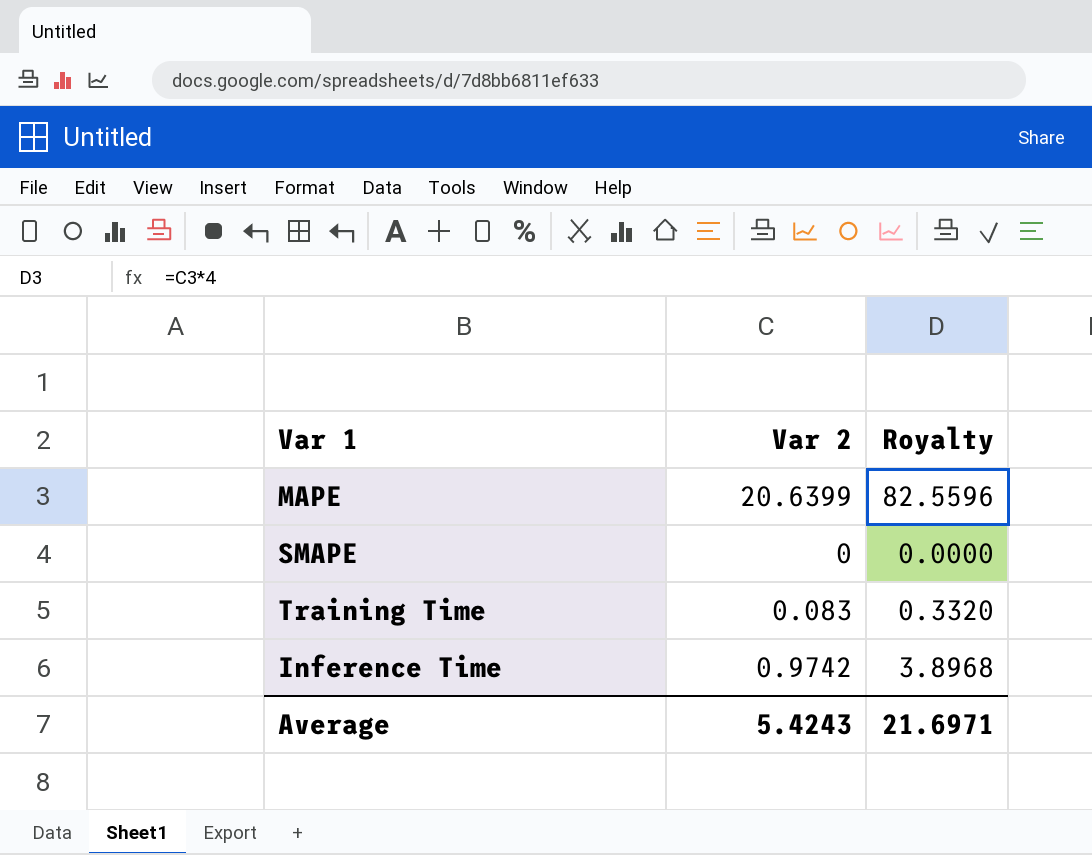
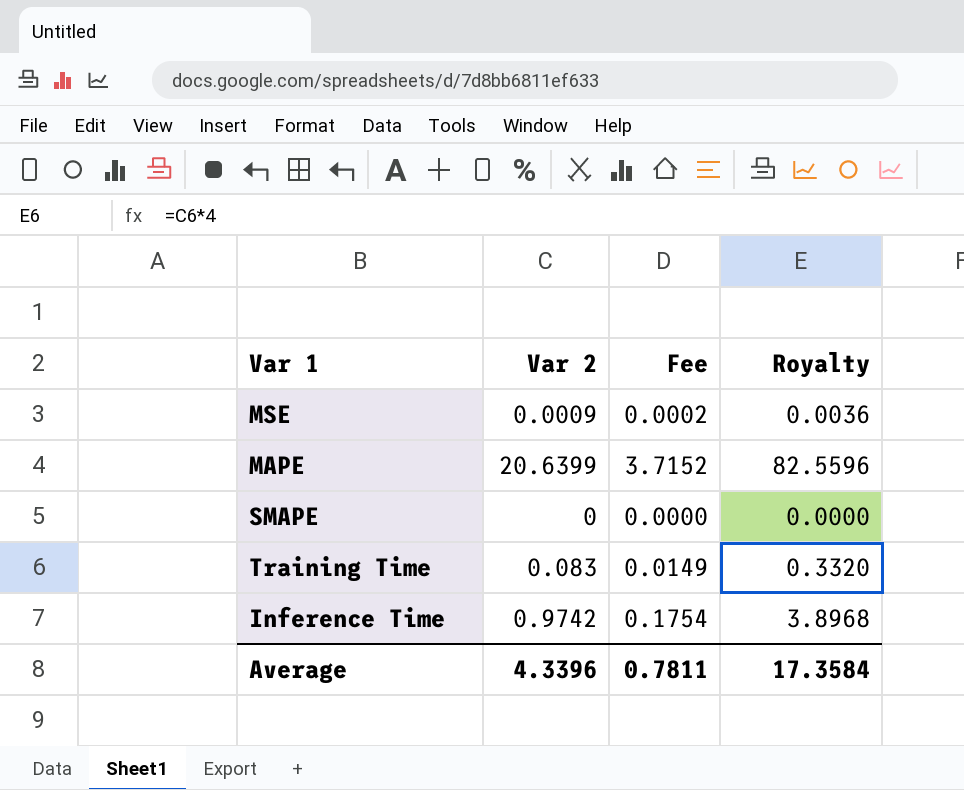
column Fee | formula: none -> [Var 2] * 0.18
row MSE: none -> 0.0009 | 0.0002 | 0.0036
Average | Var 2: 5.4243 -> 4.3396
Average | Royalty: 21.6971 -> 17.3584

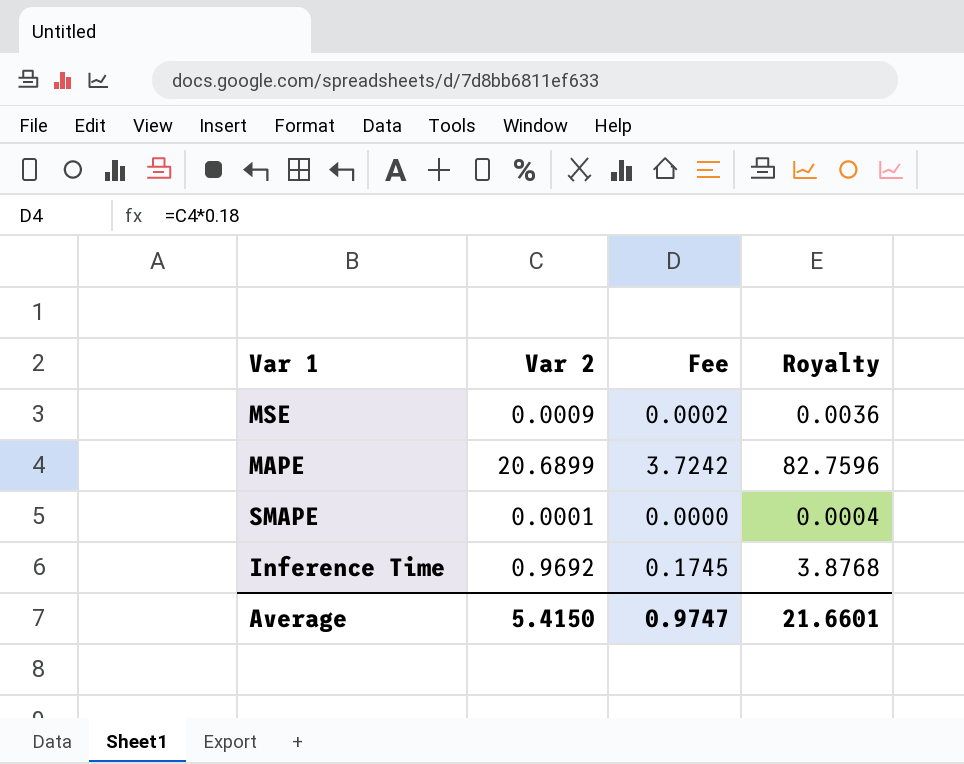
row Training Time: 0.083 | 0.0149 | 0.3320 -> none
MAPE | Var 2: 20.6399 -> 20.6899
MAPE | Fee: 3.7152 -> 3.7242
MAPE | Royalty: 82.5596 -> 82.7596
SMAPE | Var 2: 0 -> 0.0001
SMAPE | Royalty: 0.0000 -> 0.0004
Inference Time | Var 2: 0.9742 -> 0.9692
Inference Time | Fee: 0.1754 -> 0.1745
Inference Time | Royalty: 3.8968 -> 3.8768
Average | Var 2: 4.3396 -> 5.4150
Average | Fee: 0.7811 -> 0.9747
Average | Royalty: 17.3584 -> 21.6601

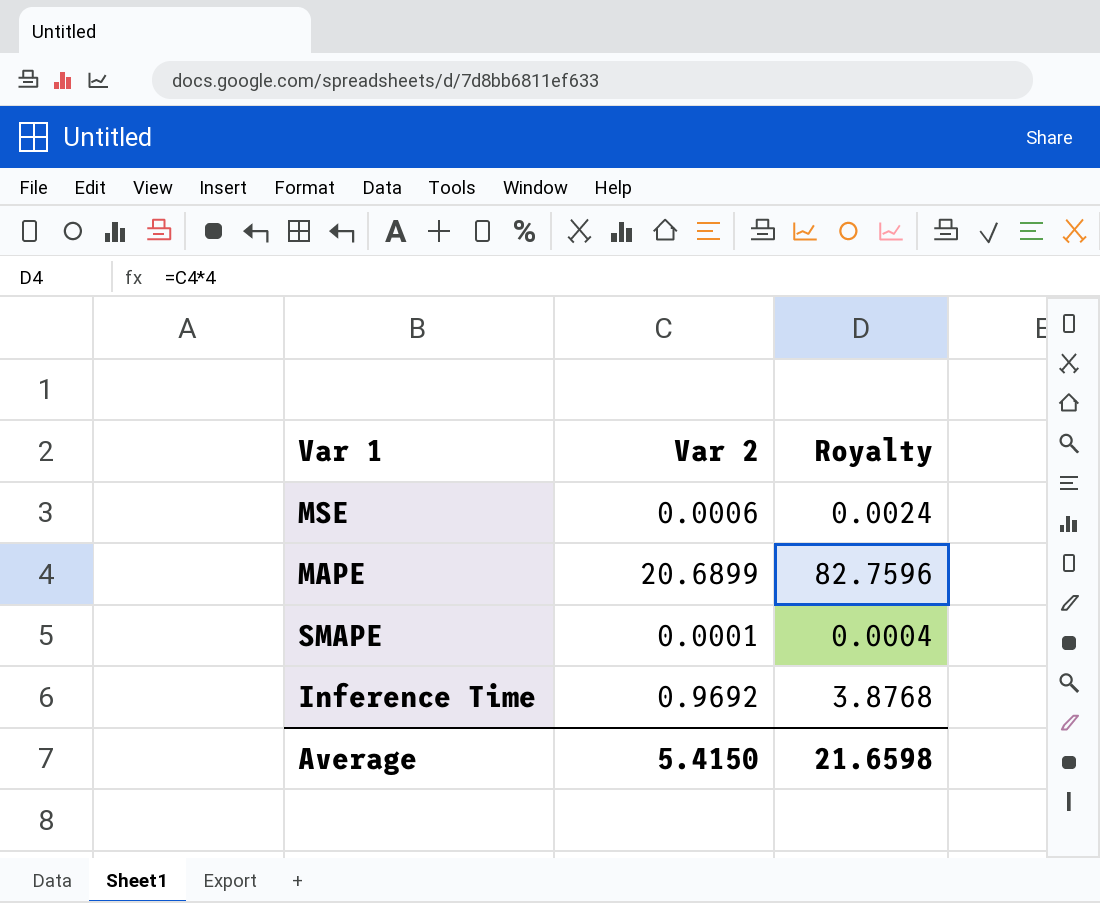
column Fee | formula: [Var 2] * 0.18 -> none
MSE | Var 2: 0.0009 -> 0.0006
MSE | Royalty: 0.0036 -> 0.0024
Average | Royalty: 21.6601 -> 21.6598

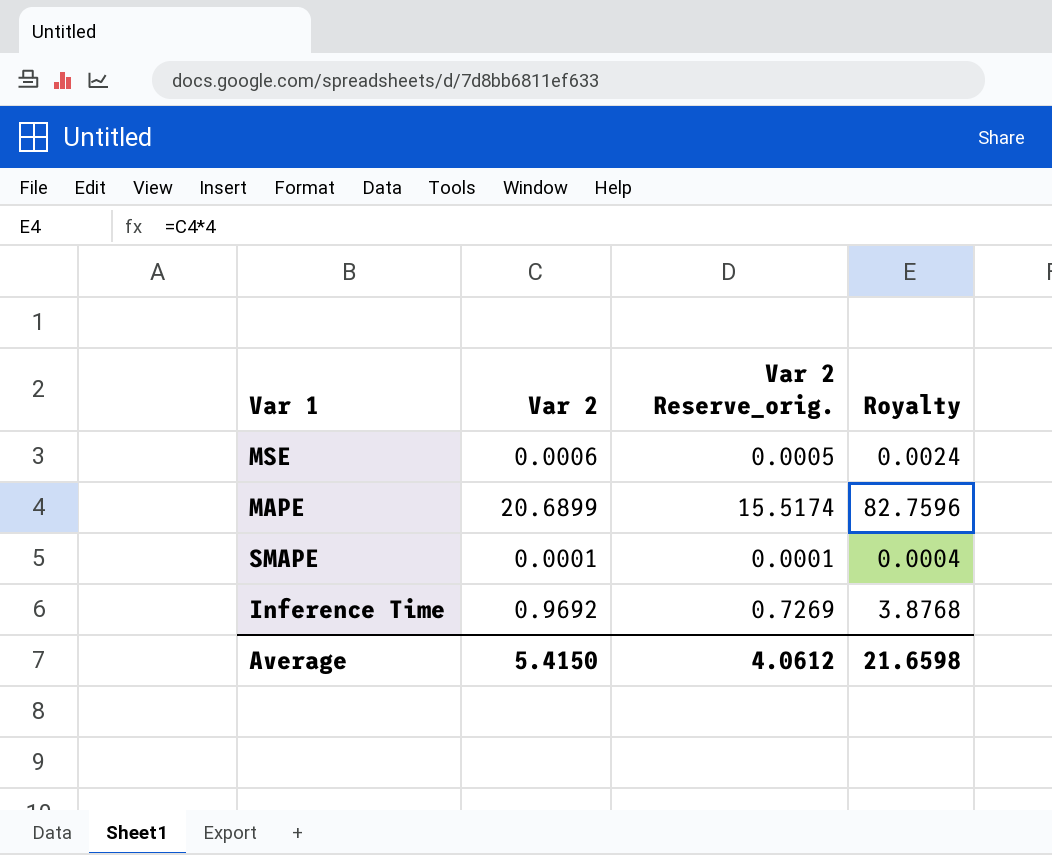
column Var 2 Reserve_orig. | formula: none -> [Var 2] * 0.75

